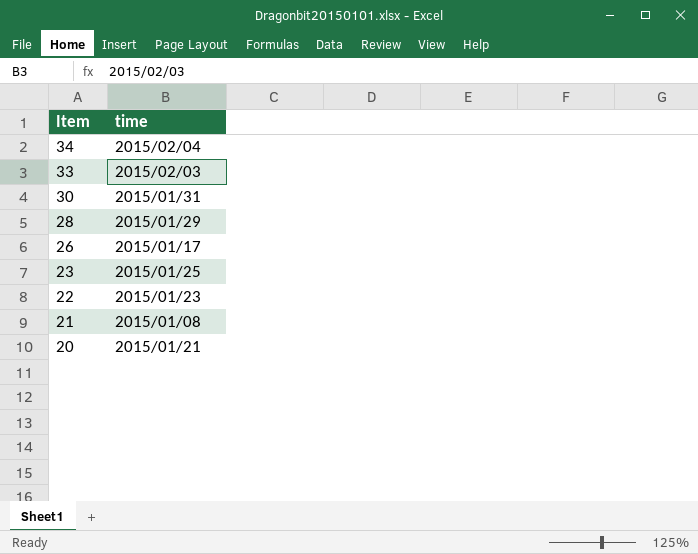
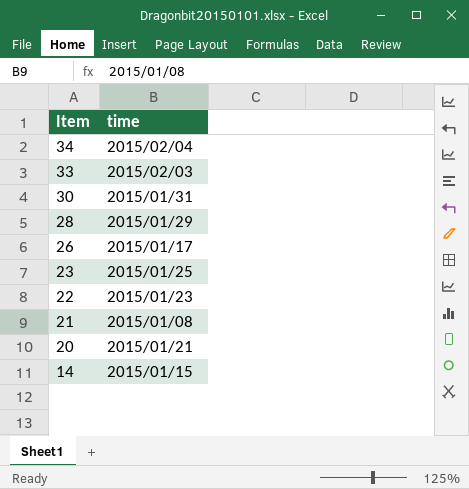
row 14: none -> 2015/01/15

